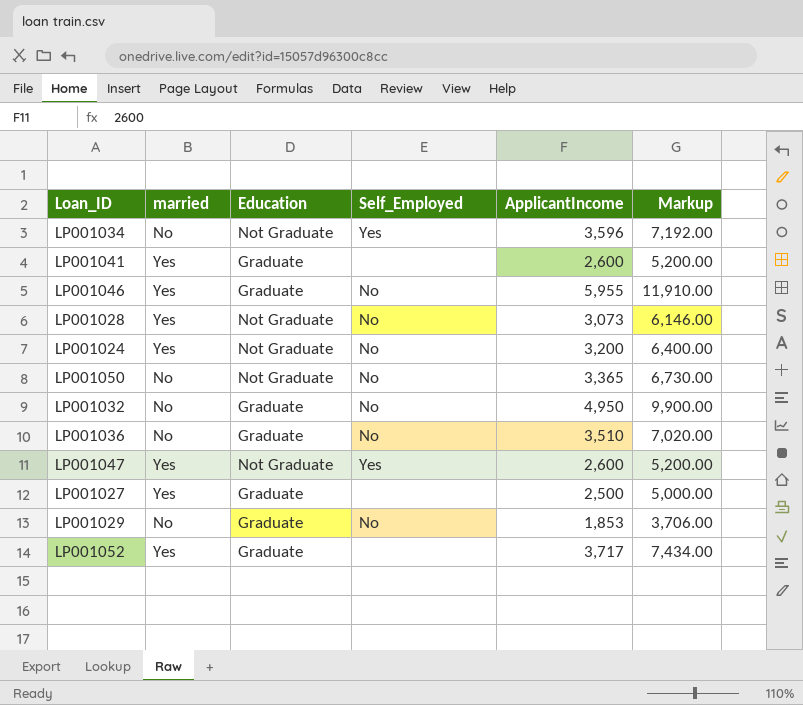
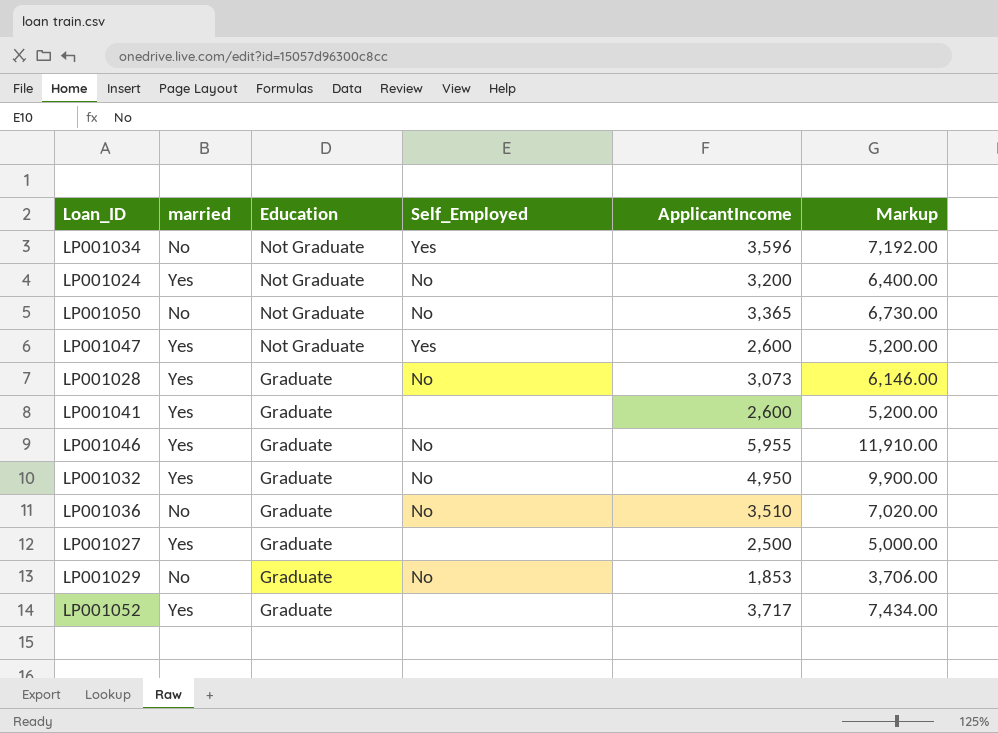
row order: none -> Education descending
LP001028 | Education: Not Graduate -> Graduate
LP001032 | married: No -> Yes

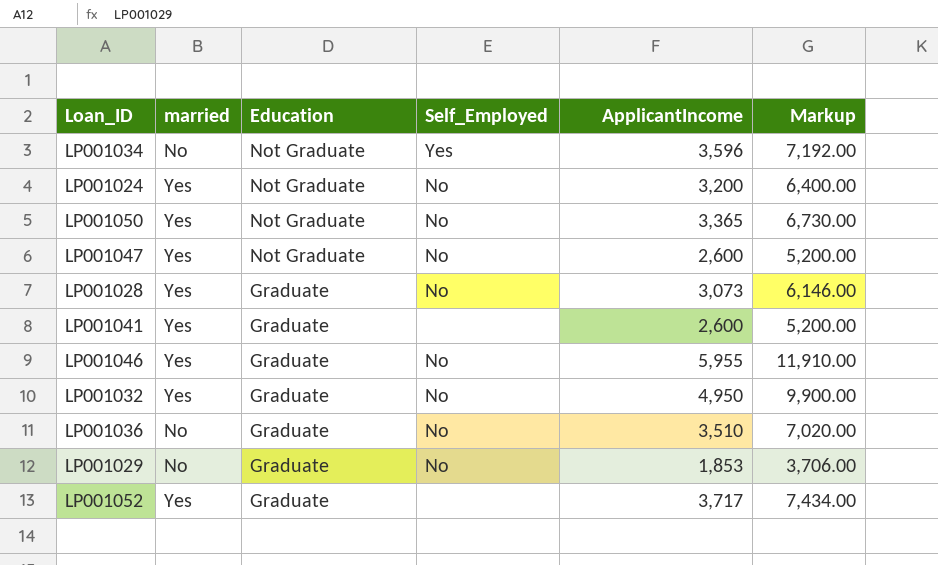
row LP001027: Yes | Graduate | none | 2,500 | 5,000.00 -> none
LP001050 | married: No -> Yes
LP001047 | Self_Employed: Yes -> No

